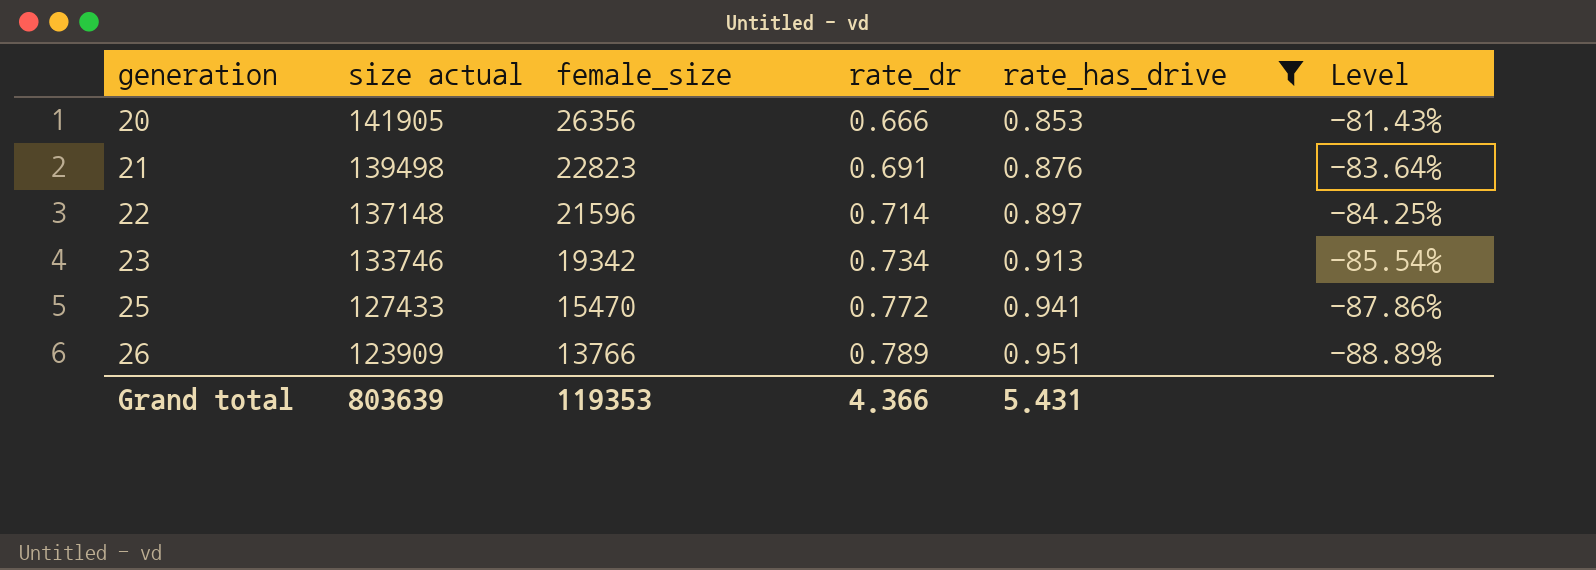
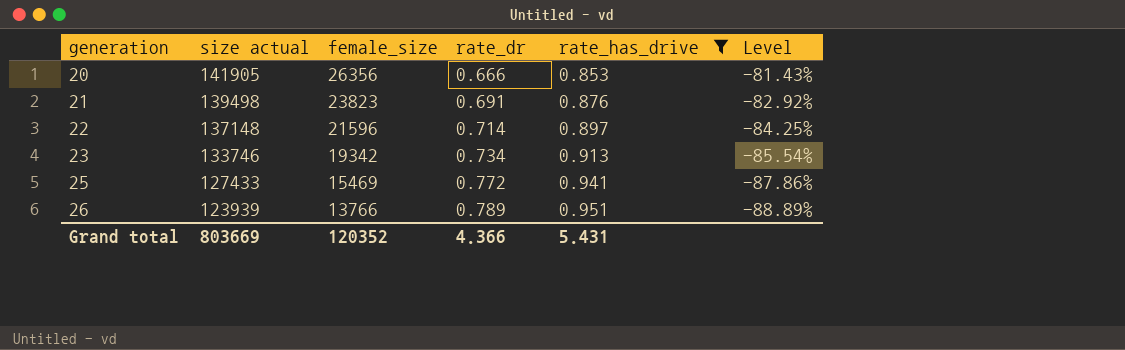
21 | female_size: 22823 -> 23823
21 | Level: -83.64% -> -82.92%
25 | female_size: 15470 -> 15469
26 | size actual: 123909 -> 123939
Grand total | size actual: 803639 -> 803669
Grand total | female_size: 119353 -> 120352

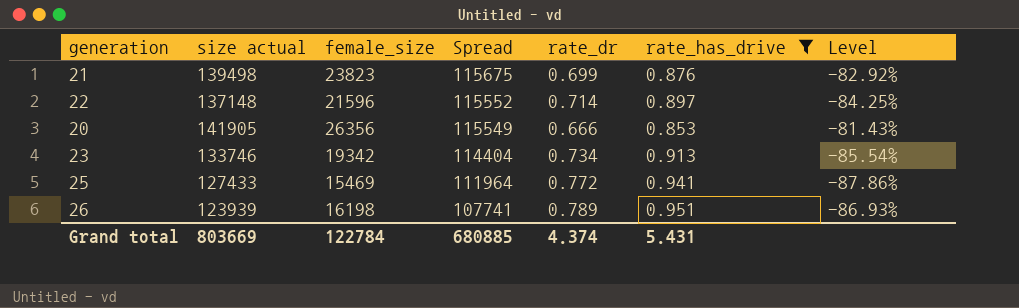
row order: generation ascending -> Spread descending
column Spread | formula: none -> [size actual] - [female_size]
21 | rate_dr: 0.691 -> 0.699
26 | female_size: 13766 -> 16198
26 | Level: -88.89% -> -86.93%
Grand total | female_size: 120352 -> 122784
Grand total | rate_dr: 4.366 -> 4.374

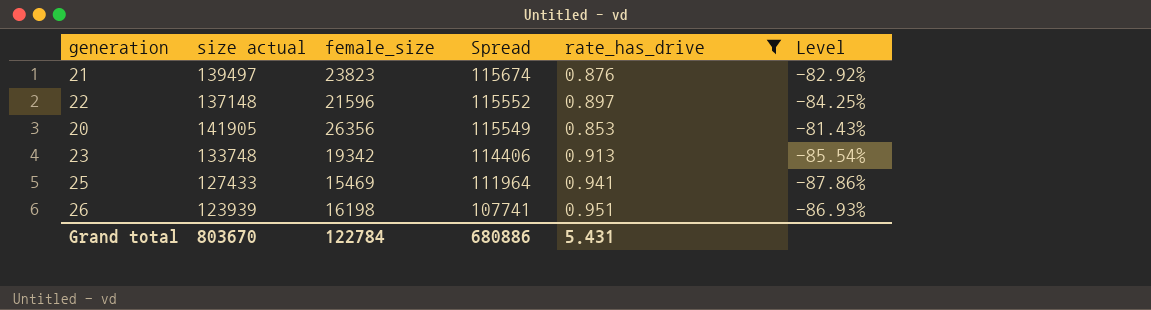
column rate_dr | position: 5 -> none
21 | size actual: 139498 -> 139497
21 | Spread: 115675 -> 115674
23 | size actual: 133746 -> 133748
23 | Spread: 114404 -> 114406
Grand total | size actual: 803669 -> 803670
Grand total | Spread: 680885 -> 680886

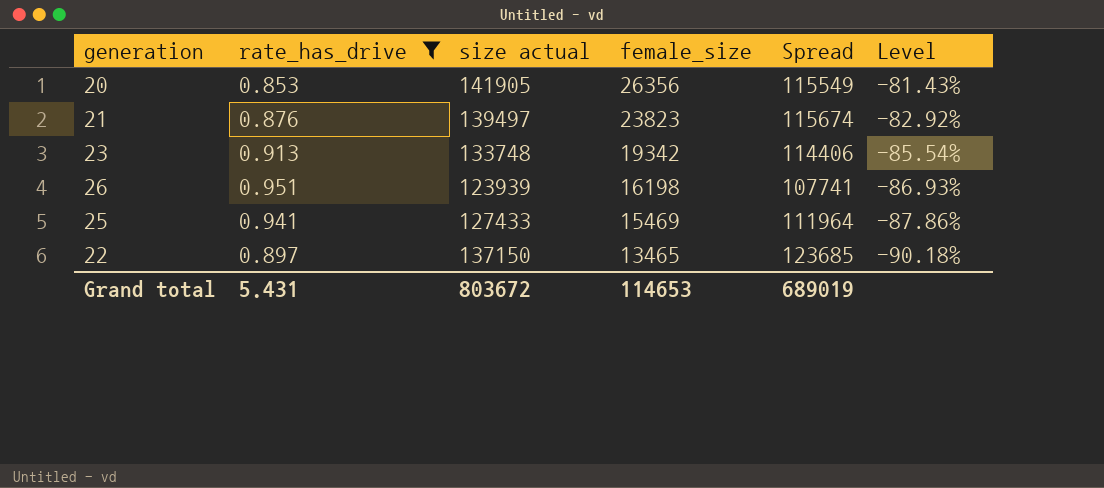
row order: Spread descending -> female_size descending
column rate_has_drive | position: 5 -> 2
22 | size actual: 137148 -> 137150
22 | female_size: 21596 -> 13465
22 | Spread: 115552 -> 123685
22 | Level: -84.25% -> -90.18%
Grand total | size actual: 803670 -> 803672
Grand total | female_size: 122784 -> 114653
Grand total | Spread: 680886 -> 689019

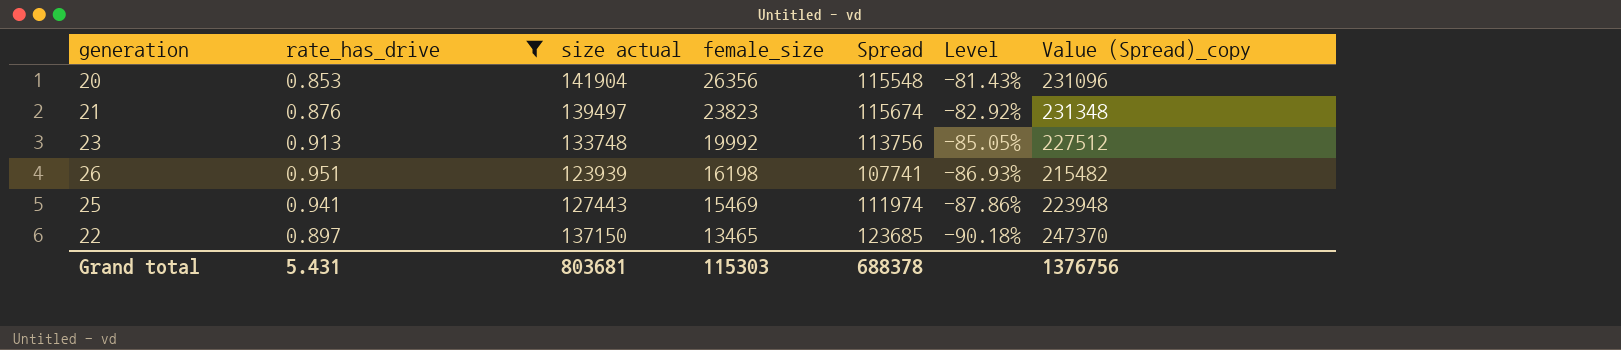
column Value (Spread)_copy | formula: none -> [Spread] * 2
20 | size actual: 141905 -> 141904
20 | Spread: 115549 -> 115548
23 | female_size: 19342 -> 19992
23 | Spread: 114406 -> 113756
23 | Level: -85.54% -> -85.05%
25 | size actual: 127433 -> 127443
25 | Spread: 111964 -> 111974
Grand total | size actual: 803672 -> 803681
Grand total | female_size: 114653 -> 115303
Grand total | Spread: 689019 -> 688378

